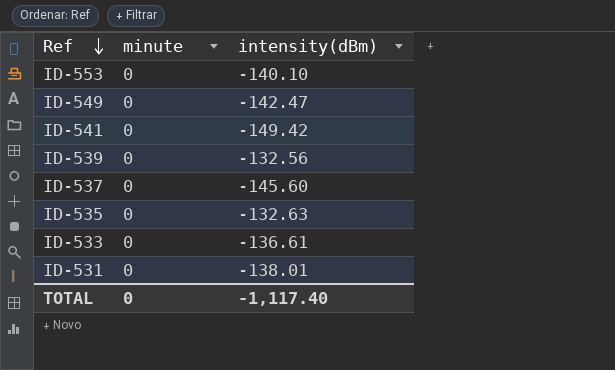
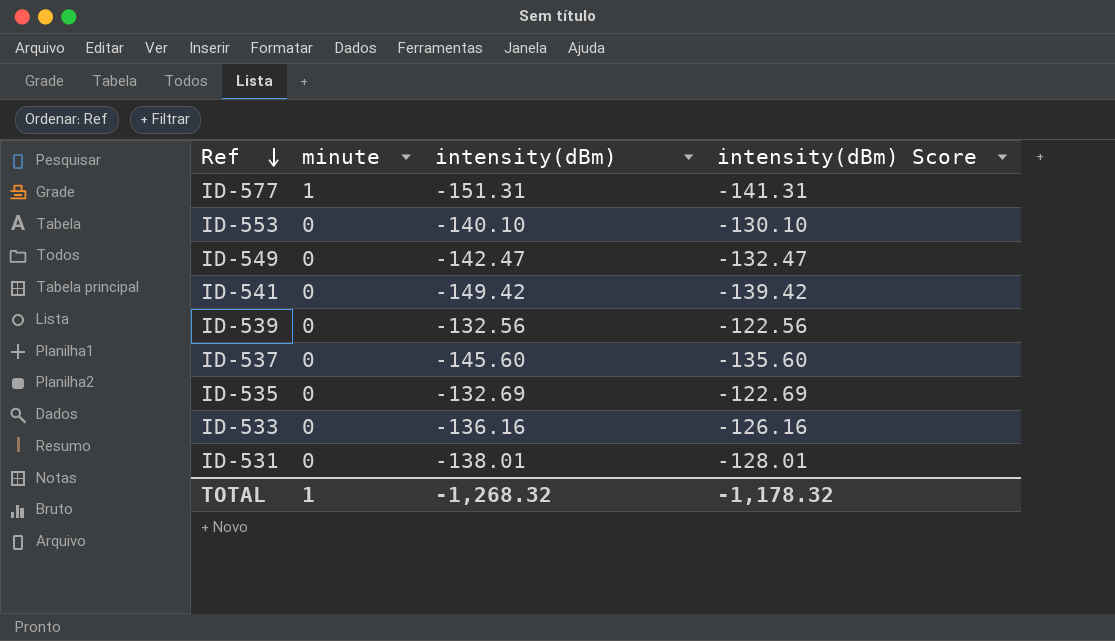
column intensity(dBm) Score | formula: none -> [intensity(dBm)] + 10
row ID-577: none -> 1 | -151.31 | -141.31
ID-535 | intensity(dBm): -132.63 -> -132.69
ID-533 | intensity(dBm): -136.61 -> -136.16
TOTAL | minute: 0 -> 1
TOTAL | intensity(dBm): -1,117.40 -> -1,268.32

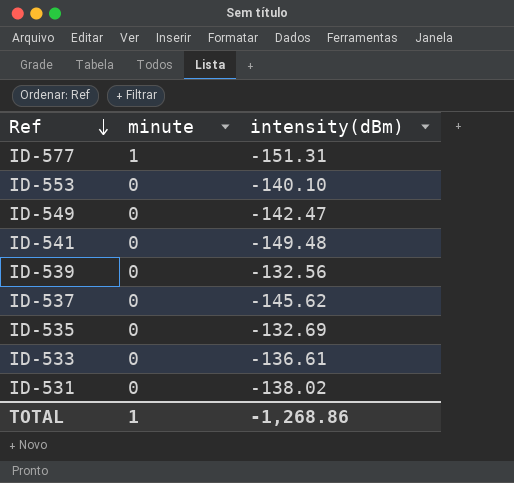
column intensity(dBm) Score | formula: [intensity(dBm)] + 10 -> none
ID-541 | intensity(dBm): -149.42 -> -149.48
ID-537 | intensity(dBm): -145.60 -> -145.62
ID-533 | intensity(dBm): -136.16 -> -136.61
ID-531 | intensity(dBm): -138.01 -> -138.02
TOTAL | intensity(dBm): -1,268.32 -> -1,268.86

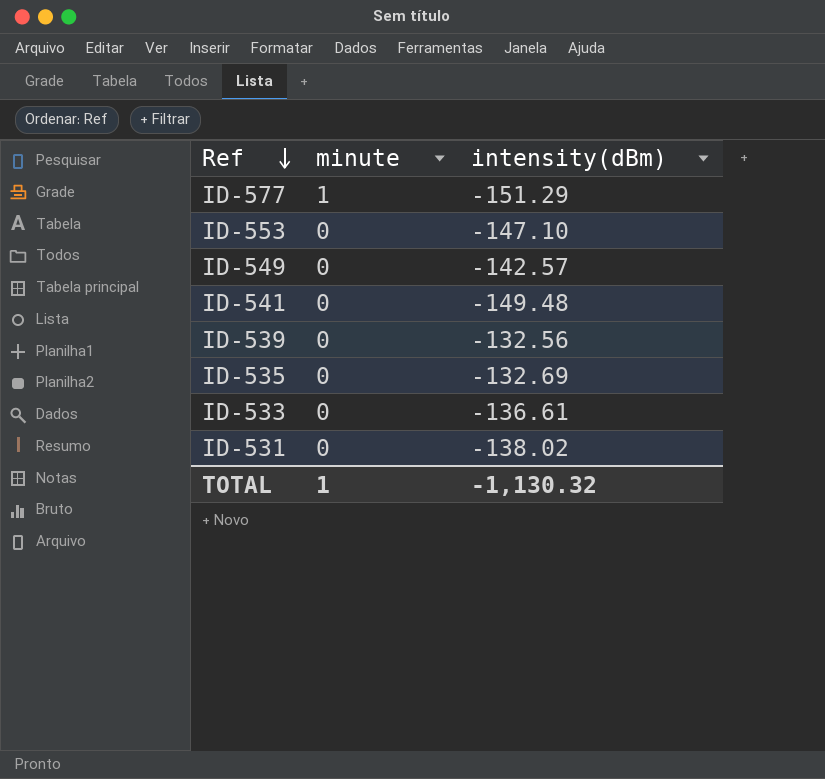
row ID-537: 0 | -145.62 -> none
ID-577 | intensity(dBm): -151.31 -> -151.29
ID-553 | intensity(dBm): -140.10 -> -147.10
ID-549 | intensity(dBm): -142.47 -> -142.57
TOTAL | intensity(dBm): -1,268.86 -> -1,130.32

